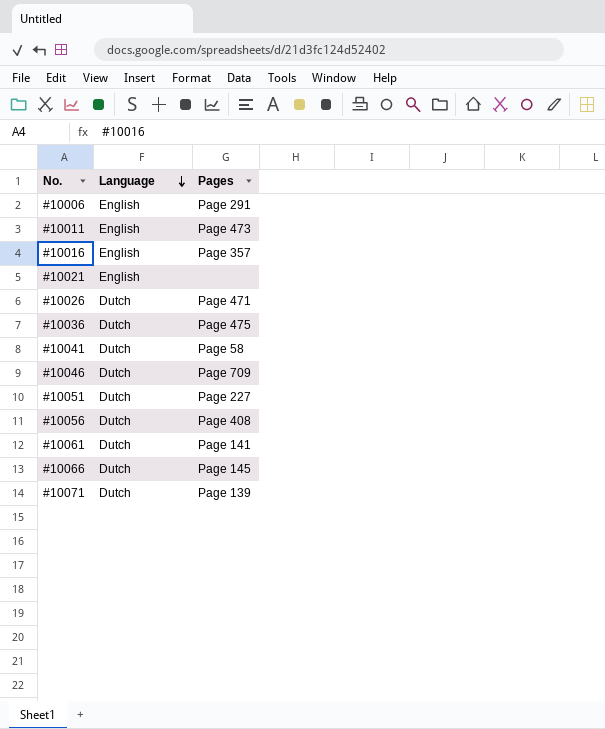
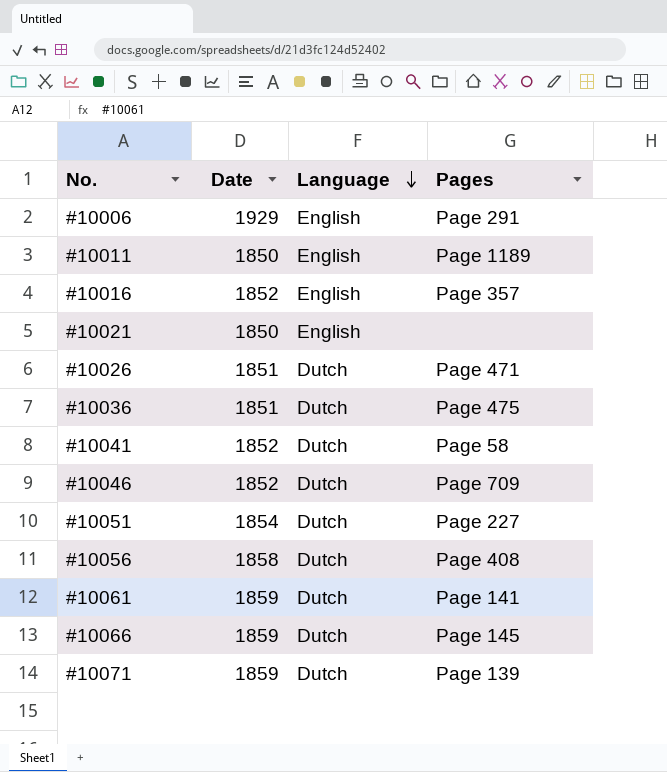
column Date | position: none -> 2
#10011 | Pages: Page 473 -> Page 1189

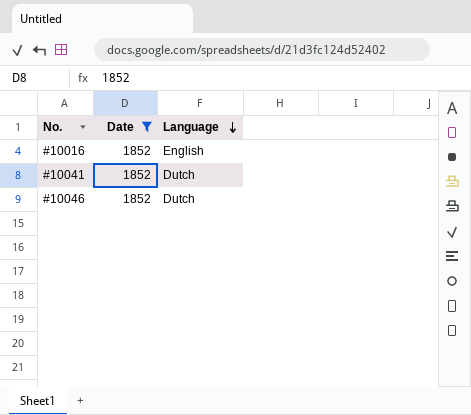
filter: none -> Date = 1852
column Pages | position: 4 -> none

